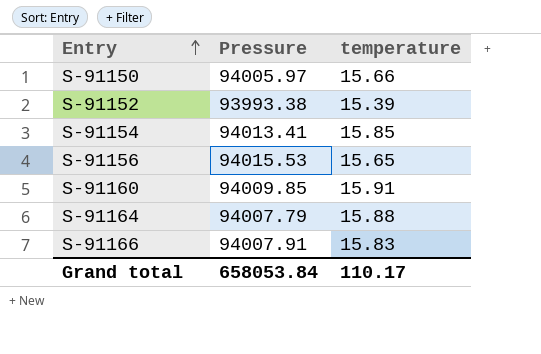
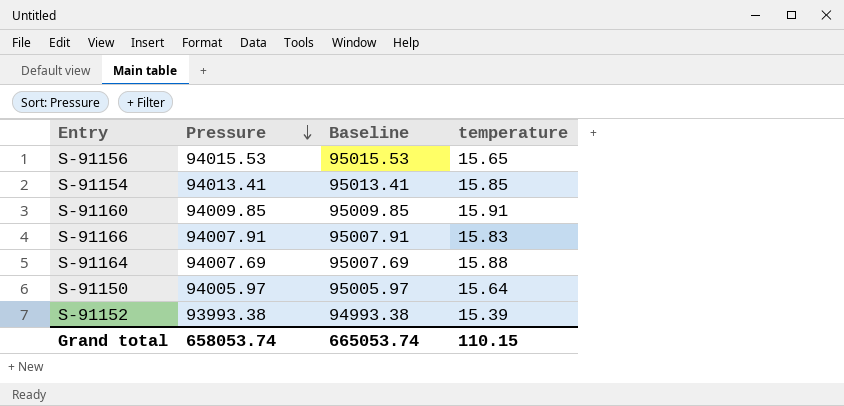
row order: Entry ascending -> Pressure descending
column Baseline | formula: none -> [Pressure] + 1000
S-91164 | Pressure: 94007.79 -> 94007.69
S-91150 | temperature: 15.66 -> 15.64
Grand total | Pressure: 658053.84 -> 658053.74
Grand total | temperature: 110.17 -> 110.15

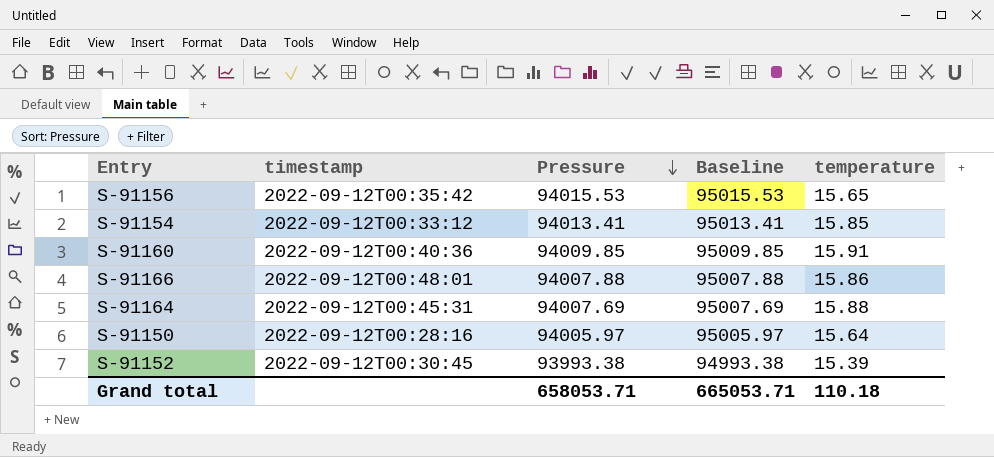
column timestamp | position: none -> 2
S-91166 | Pressure: 94007.91 -> 94007.88
S-91166 | Baseline: 95007.91 -> 95007.88
S-91166 | temperature: 15.83 -> 15.86
Grand total | Pressure: 658053.74 -> 658053.71
Grand total | Baseline: 665053.74 -> 665053.71
Grand total | temperature: 110.15 -> 110.18

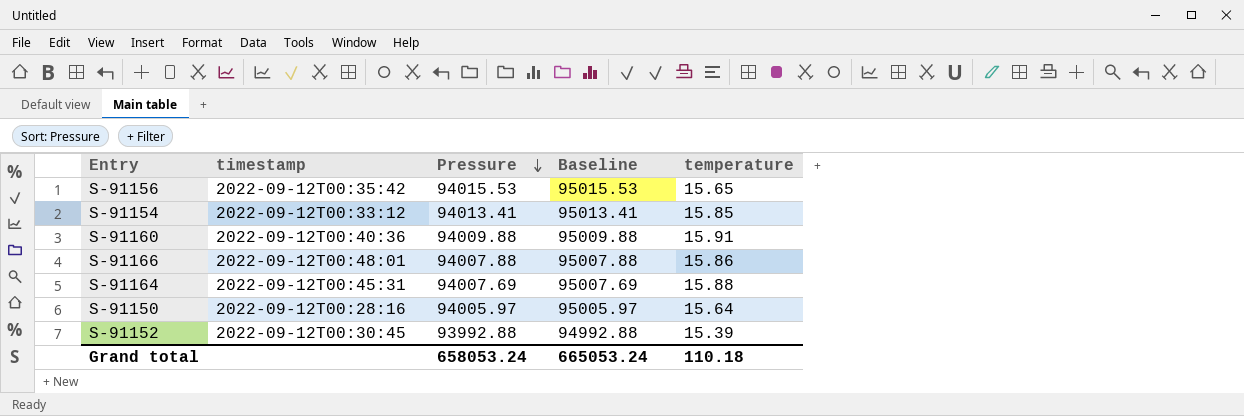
S-91160 | Pressure: 94009.85 -> 94009.88
S-91160 | Baseline: 95009.85 -> 95009.88
S-91152 | Pressure: 93993.38 -> 93992.88
S-91152 | Baseline: 94993.38 -> 94992.88
Grand total | Pressure: 658053.71 -> 658053.24
Grand total | Baseline: 665053.71 -> 665053.24

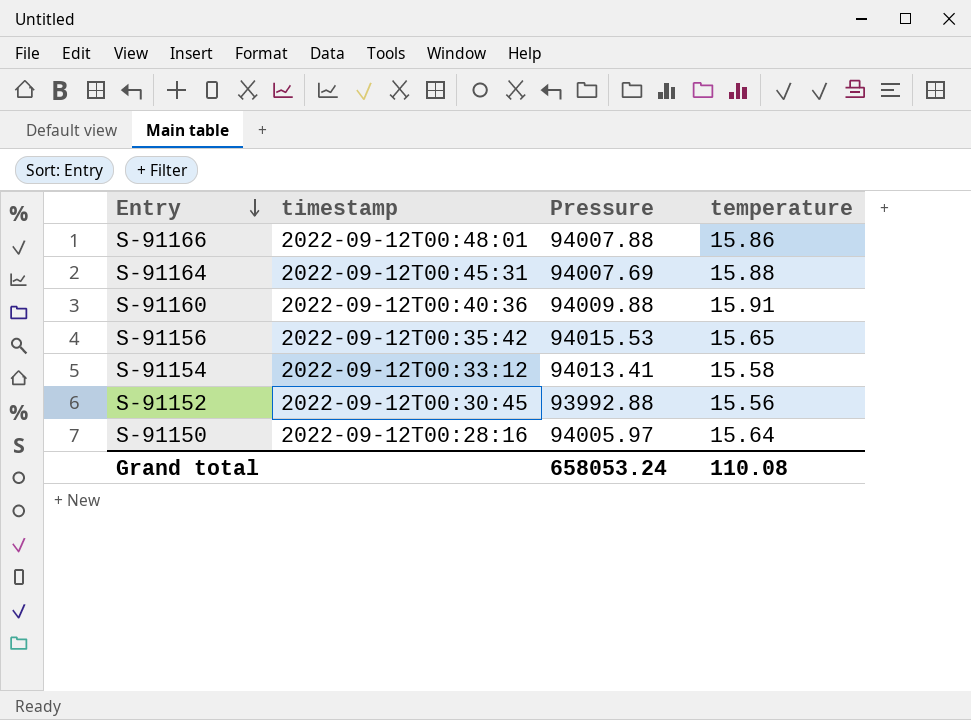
row order: Pressure descending -> Entry descending
column Baseline | formula: [Pressure] + 1000 -> none
S-91154 | temperature: 15.85 -> 15.58
S-91152 | temperature: 15.39 -> 15.56
Grand total | temperature: 110.18 -> 110.08

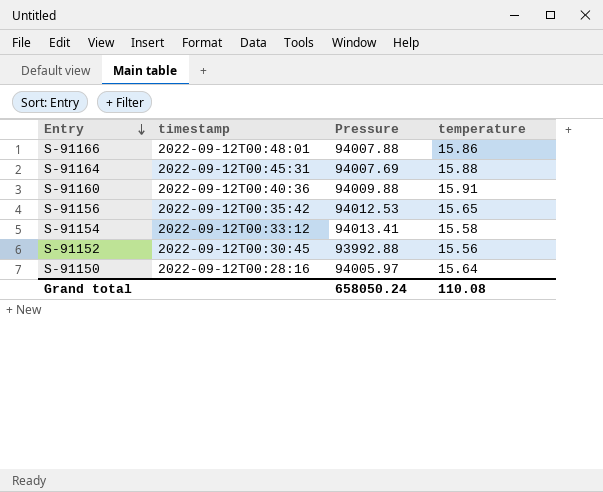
S-91156 | Pressure: 94015.53 -> 94012.53
Grand total | Pressure: 658053.24 -> 658050.24

